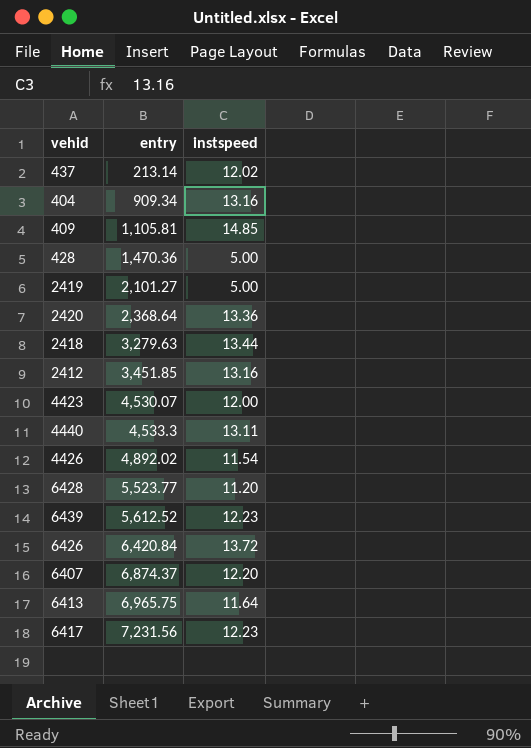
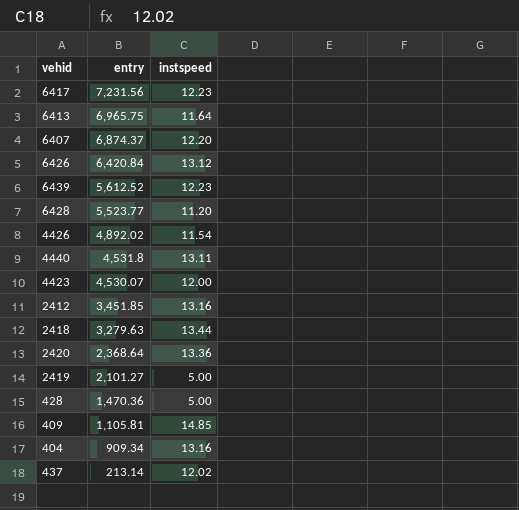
row order: entry ascending -> entry descending
6426 | instspeed: 13.72 -> 13.12
4440 | entry: 4,533.3 -> 4,531.8

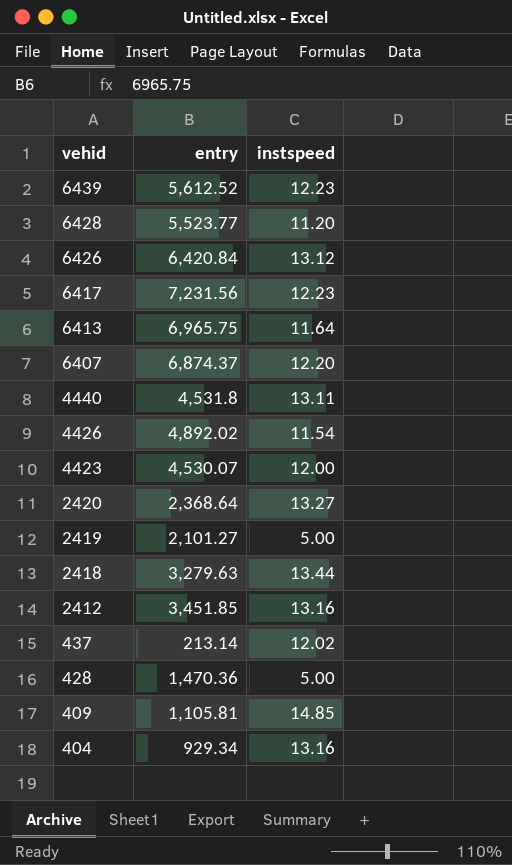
row order: entry descending -> vehid descending
2420 | instspeed: 13.36 -> 13.27
404 | entry: 909.34 -> 929.34

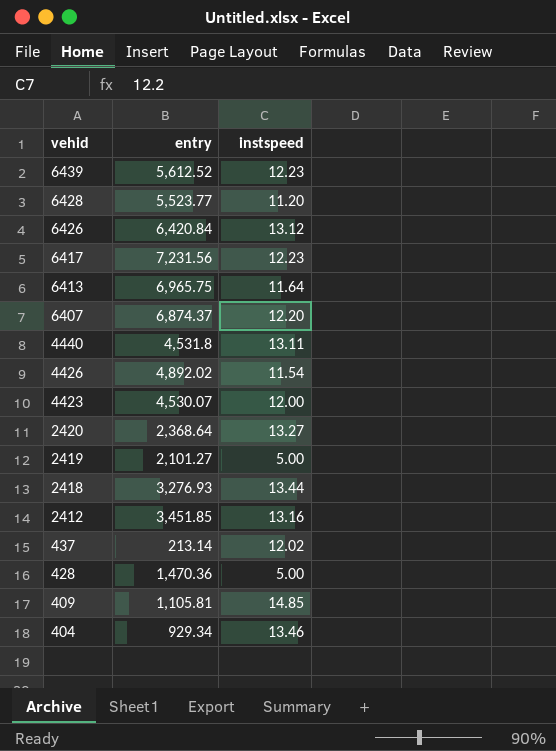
2418 | entry: 3,279.63 -> 3,276.93
404 | instspeed: 13.16 -> 13.46

